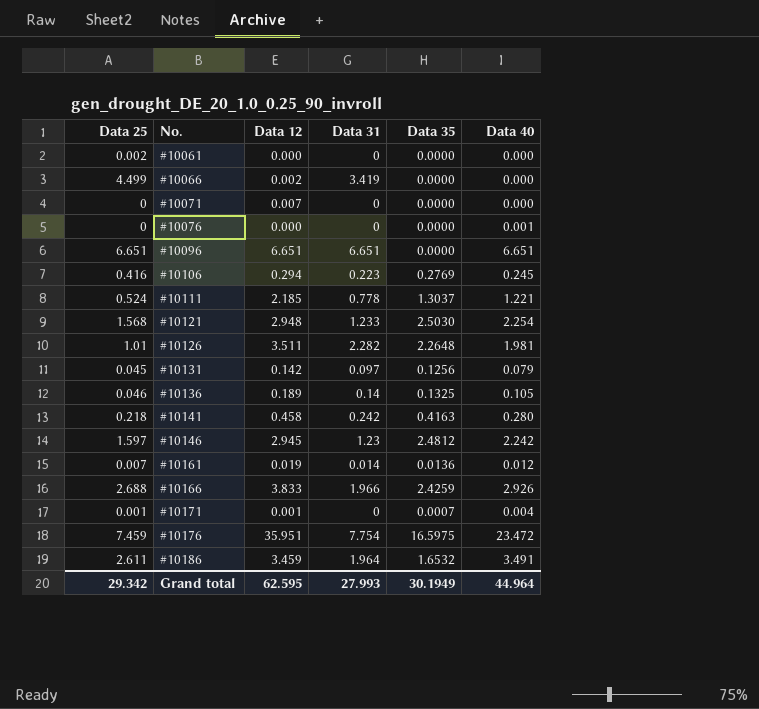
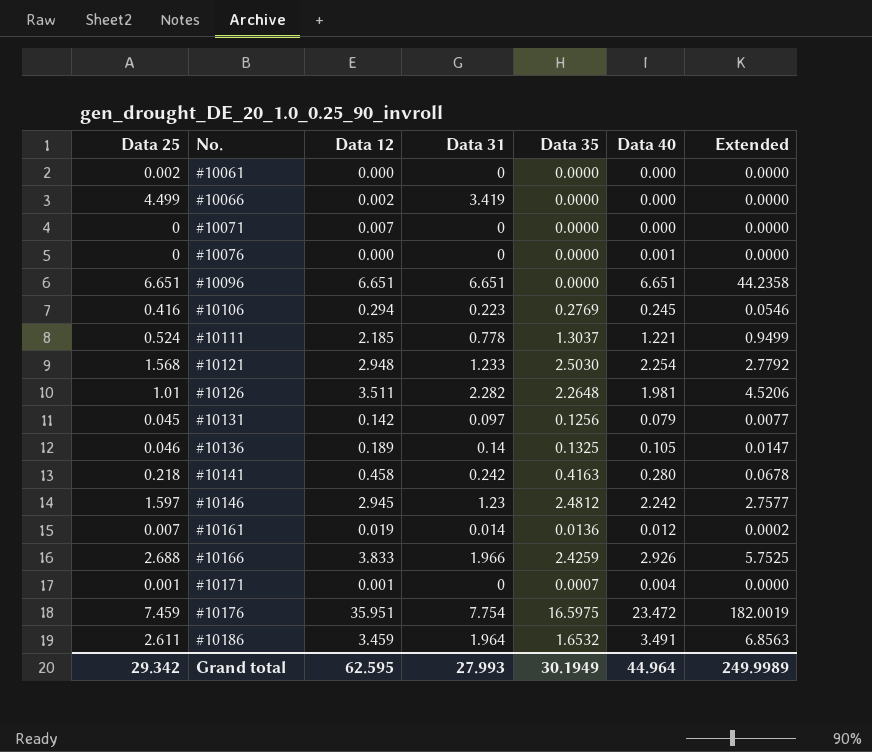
column Extended | formula: none -> [Data 31] * [Data 40]

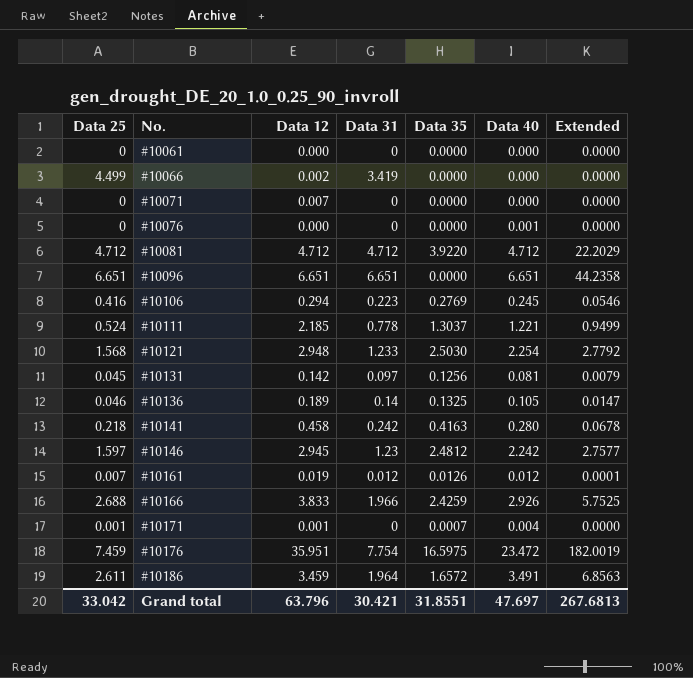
row #10126: 1.01 | 3.511 | 2.282 | 2.2648 | 1.981 | 4.5206 -> none
#10061 | Data 25: 0.002 -> 0
row #10081: none -> 4.712 | 4.712 | 4.712 | 3.9220 | 4.712 | 22.2029
#10131 | Data 40: 0.079 -> 0.081
#10131 | Extended: 0.0077 -> 0.0079
#10161 | Data 31: 0.014 -> 0.012
#10161 | Data 35: 0.0136 -> 0.0126
#10161 | Extended: 0.0002 -> 0.0001
#10186 | Data 35: 1.6532 -> 1.6572
Grand total | Data 25: 29.342 -> 33.042
Grand total | Data 12: 62.595 -> 63.796
Grand total | Data 31: 27.993 -> 30.421
Grand total | Data 35: 30.1949 -> 31.8551
Grand total | Data 40: 44.964 -> 47.697
Grand total | Extended: 249.9989 -> 267.6813

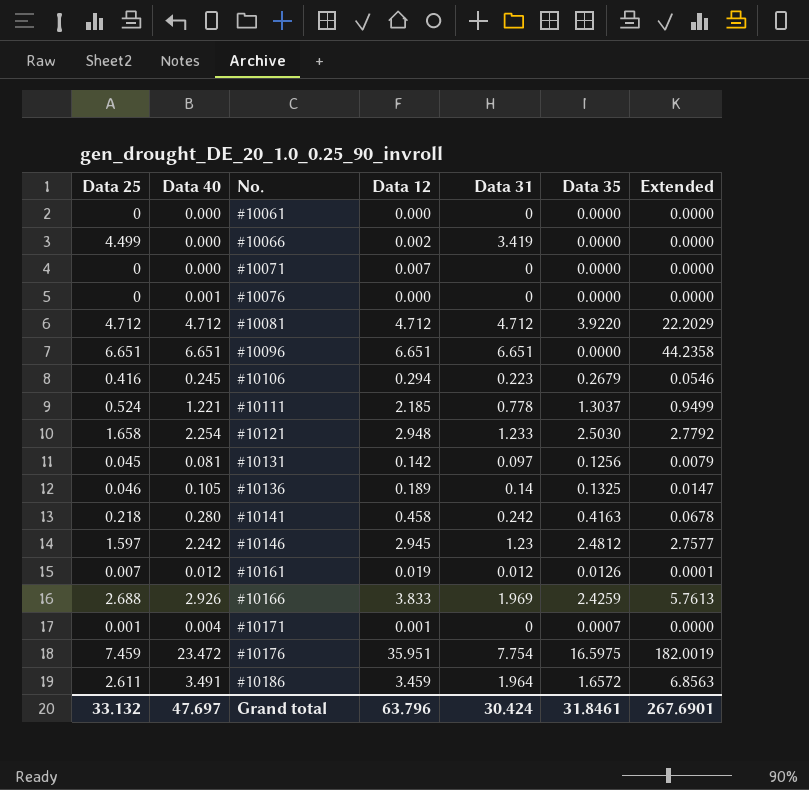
column Data 40 | position: 6 -> 2
#10106 | Data 35: 0.2769 -> 0.2679
#10121 | Data 25: 1.568 -> 1.658
#10166 | Data 31: 1.966 -> 1.969
#10166 | Extended: 5.7525 -> 5.7613
Grand total | Data 25: 33.042 -> 33.132
Grand total | Data 31: 30.421 -> 30.424
Grand total | Data 35: 31.8551 -> 31.8461
Grand total | Extended: 267.6813 -> 267.6901

